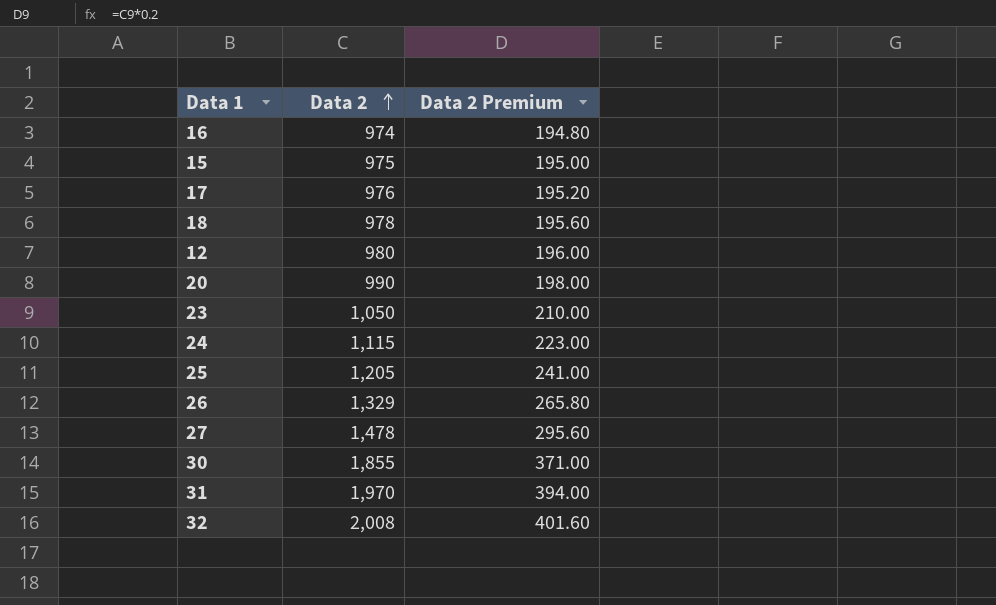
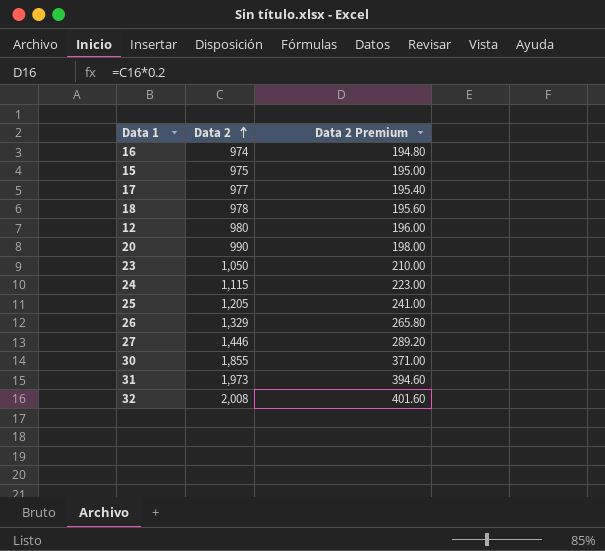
17 | Data 2: 976 -> 977
17 | Data 2 Premium: 195.20 -> 195.40
27 | Data 2: 1,478 -> 1,446
27 | Data 2 Premium: 295.60 -> 289.20
31 | Data 2: 1,970 -> 1,973
31 | Data 2 Premium: 394.00 -> 394.60

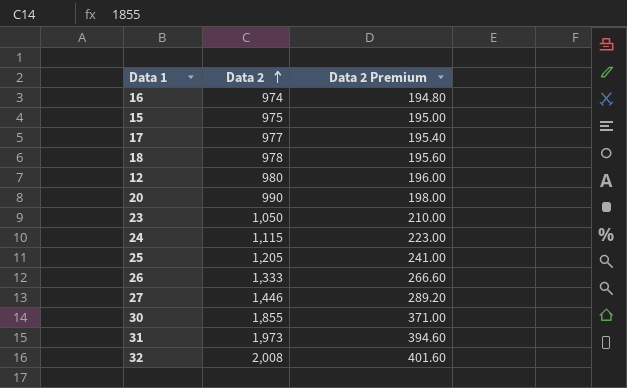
26 | Data 2: 1,329 -> 1,333
26 | Data 2 Premium: 265.80 -> 266.60

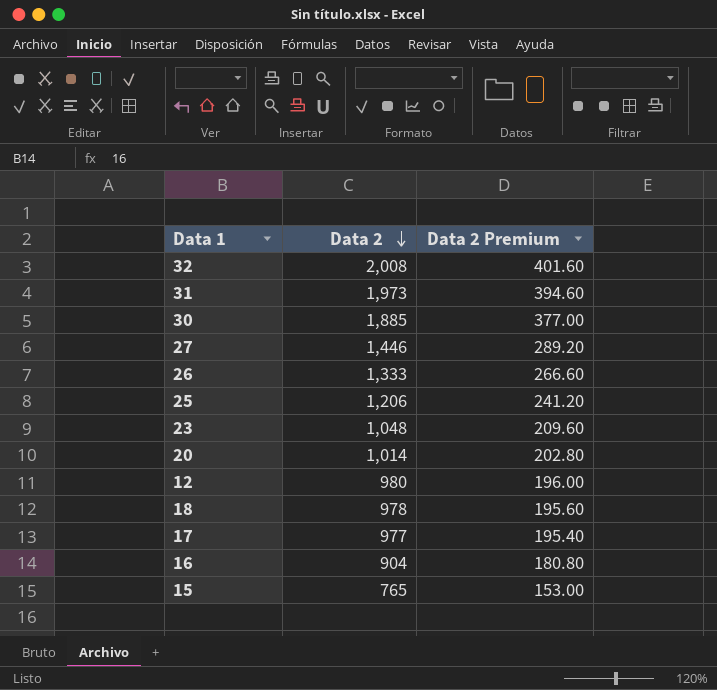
row order: Data 2 ascending -> Data 2 descending
row 24: 1,115 | 223.00 -> none
30 | Data 2: 1,855 -> 1,885
30 | Data 2 Premium: 371.00 -> 377.00
25 | Data 2: 1,205 -> 1,206
25 | Data 2 Premium: 241.00 -> 241.20
23 | Data 2: 1,050 -> 1,048
23 | Data 2 Premium: 210.00 -> 209.60
20 | Data 2: 990 -> 1,014
20 | Data 2 Premium: 198.00 -> 202.80
16 | Data 2: 974 -> 904
16 | Data 2 Premium: 194.80 -> 180.80
15 | Data 2: 975 -> 765
15 | Data 2 Premium: 195.00 -> 153.00

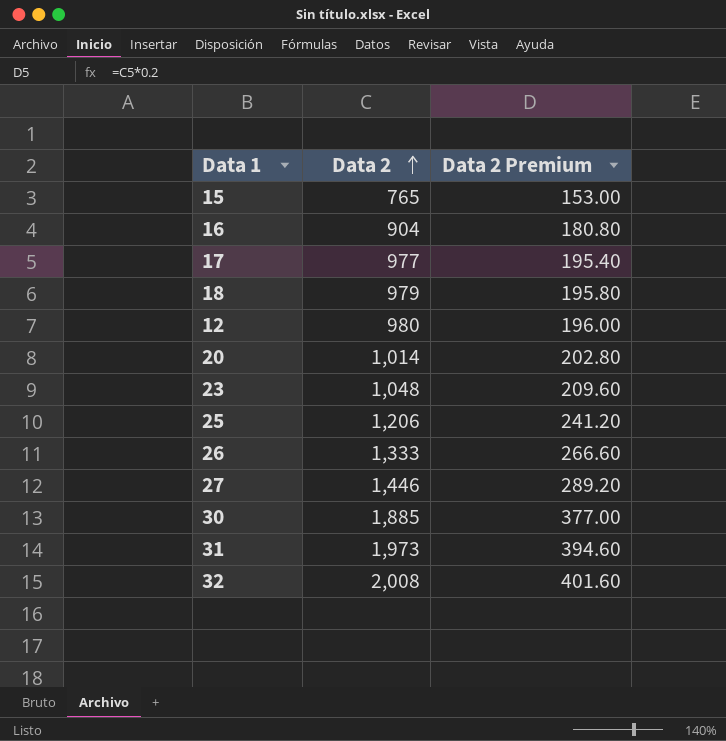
row order: Data 2 descending -> Data 2 ascending
18 | Data 2: 978 -> 979
18 | Data 2 Premium: 195.60 -> 195.80

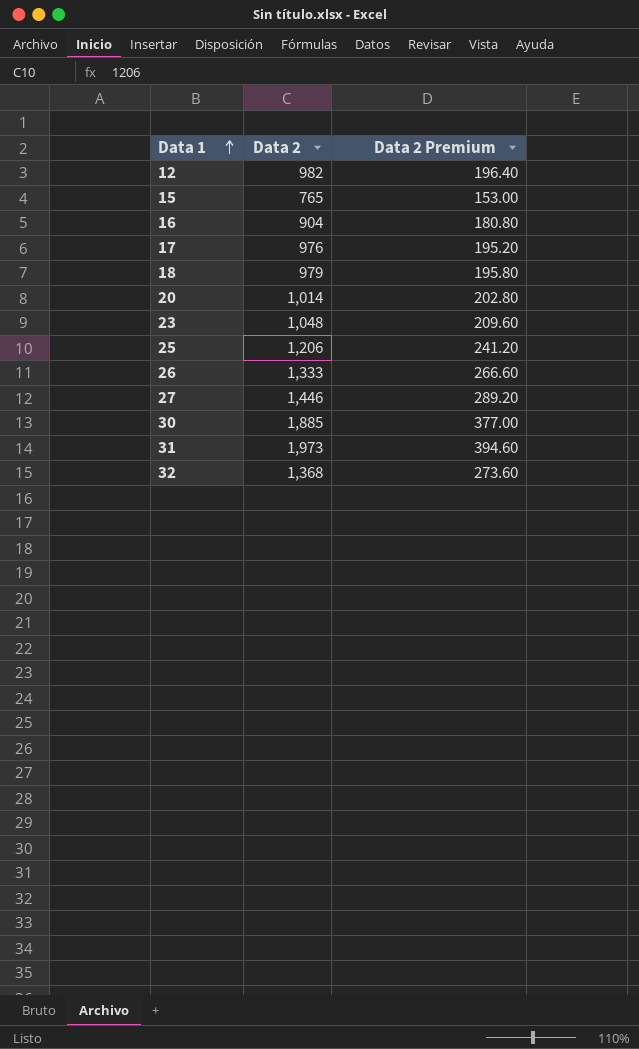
row order: Data 2 ascending -> Data 1 ascending
12 | Data 2: 980 -> 982
12 | Data 2 Premium: 196.00 -> 196.40
17 | Data 2: 977 -> 976
17 | Data 2 Premium: 195.40 -> 195.20
32 | Data 2: 2,008 -> 1,368
32 | Data 2 Premium: 401.60 -> 273.60

